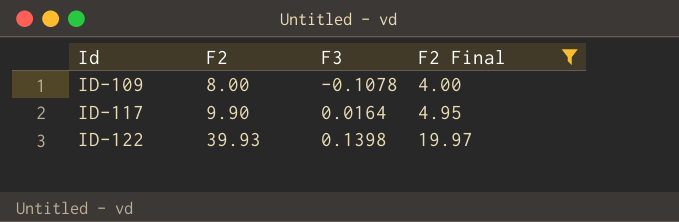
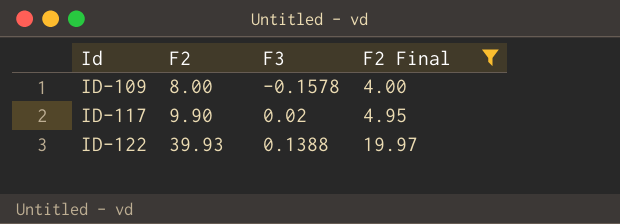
ID-109 | F3: -0.1078 -> -0.1578
ID-117 | F3: 0.0164 -> 0.02
ID-122 | F3: 0.1398 -> 0.1388

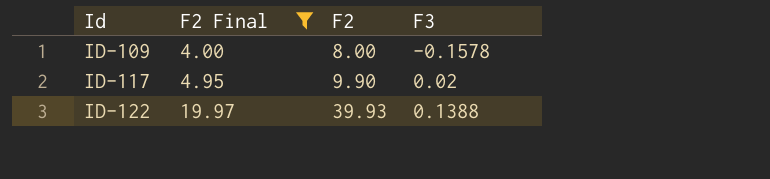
column F2 Final | position: 4 -> 2

